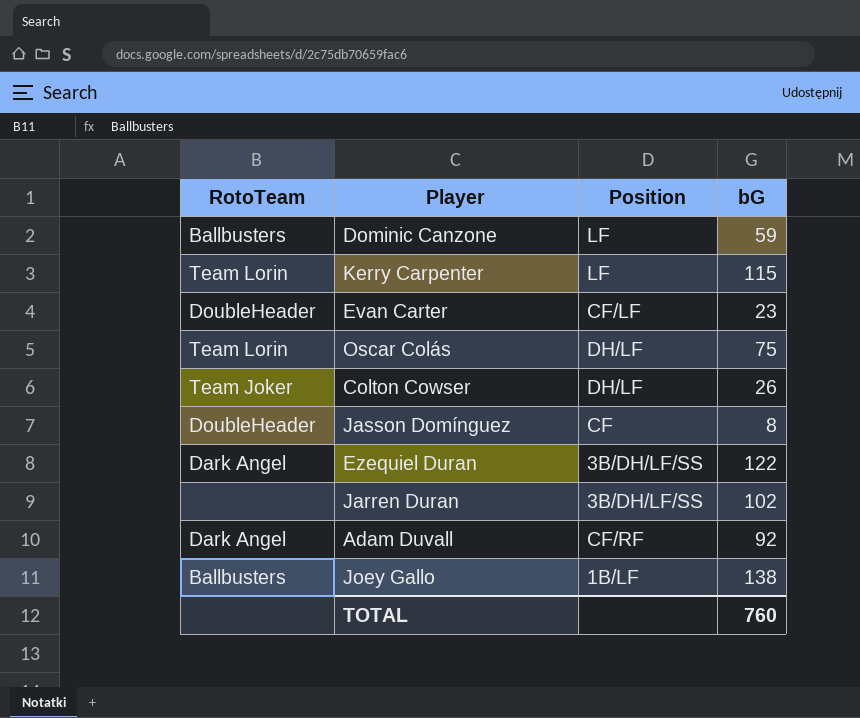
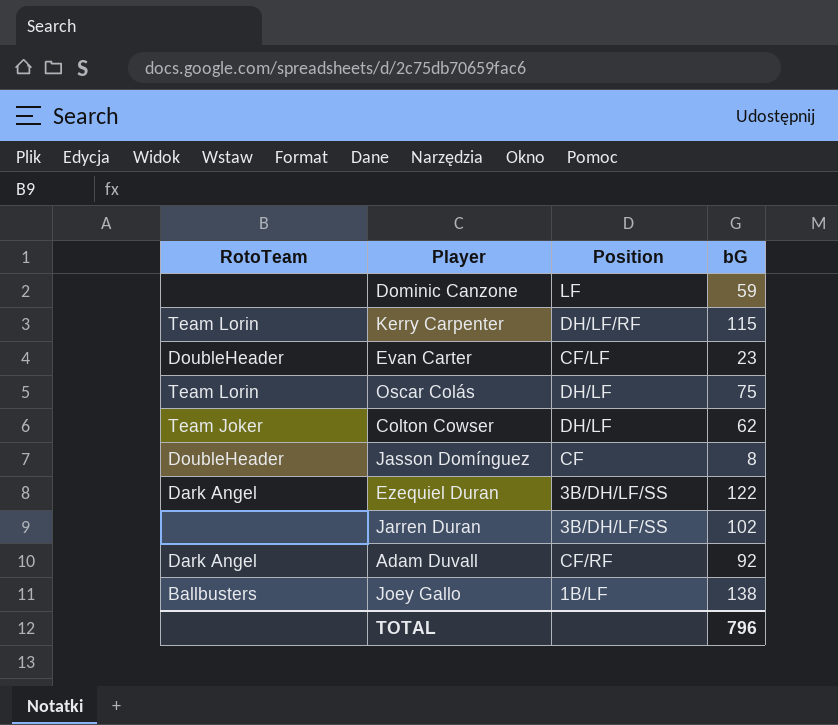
Dominic Canzone | RotoTeam: Ballbusters -> none
Kerry Carpenter | Position: LF -> DH/LF/RF
Colton Cowser | bG: 26 -> 62
TOTAL | bG: 760 -> 796

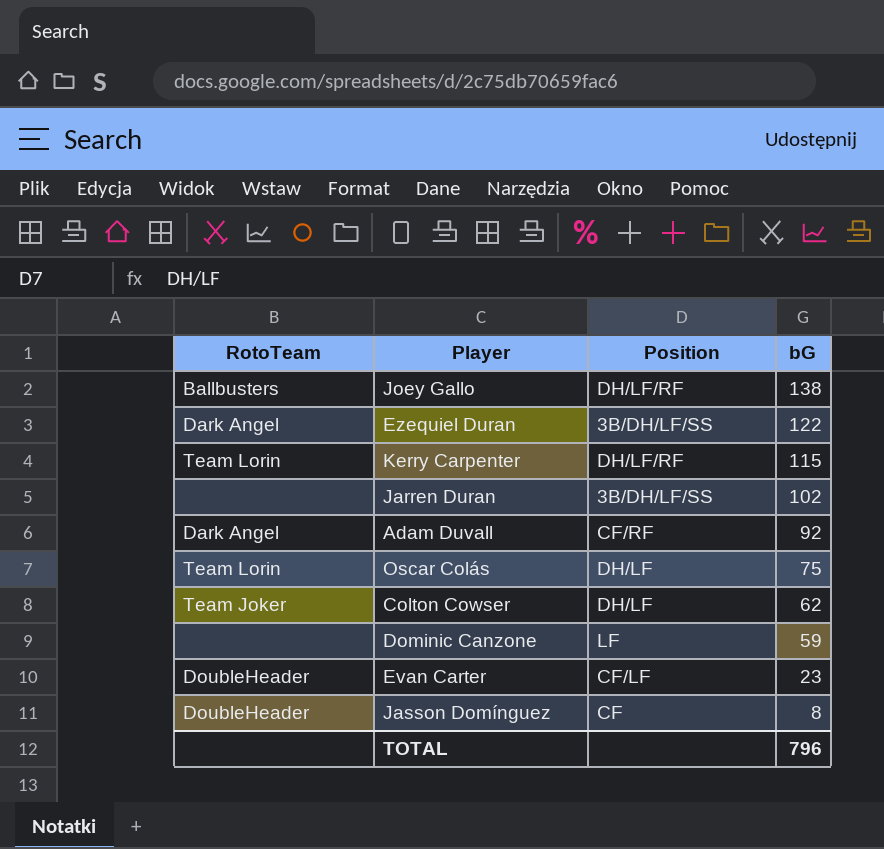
row order: none -> bG descending
Joey Gallo | Position: 1B/LF -> DH/LF/RF

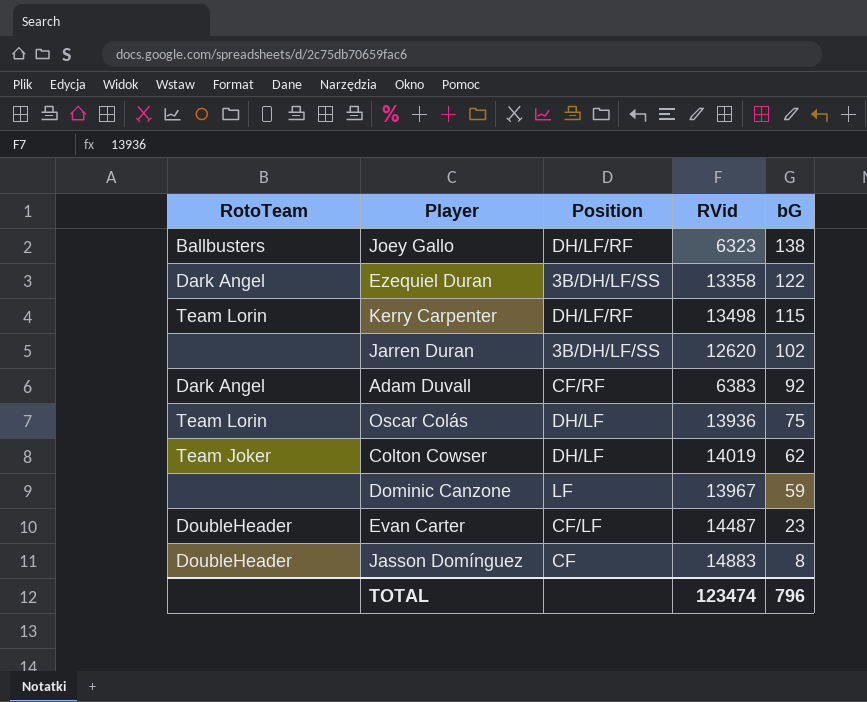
column RVid | position: none -> 4

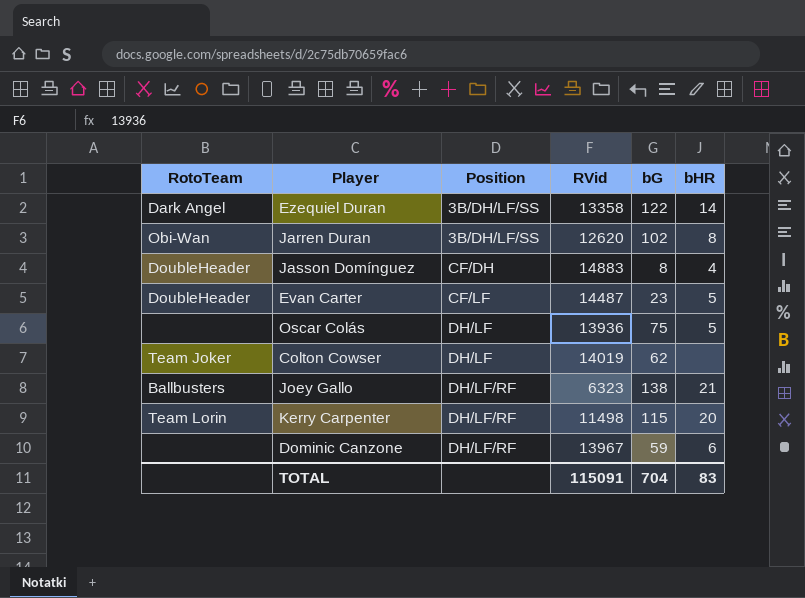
row order: bG descending -> Position ascending
column bHR | position: none -> 6
row Adam Duvall: Dark Angel | CF/RF | 6383 | 92 -> none
Jarren Duran | RotoTeam: none -> Obi-Wan
Jasson Domínguez | Position: CF -> CF/DH
Oscar Colás | RotoTeam: Team Lorin -> none
Kerry Carpenter | RVid: 13498 -> 11498
Dominic Canzone | Position: LF -> DH/LF/RF
TOTAL | RVid: 123474 -> 115091
TOTAL | bG: 796 -> 704

